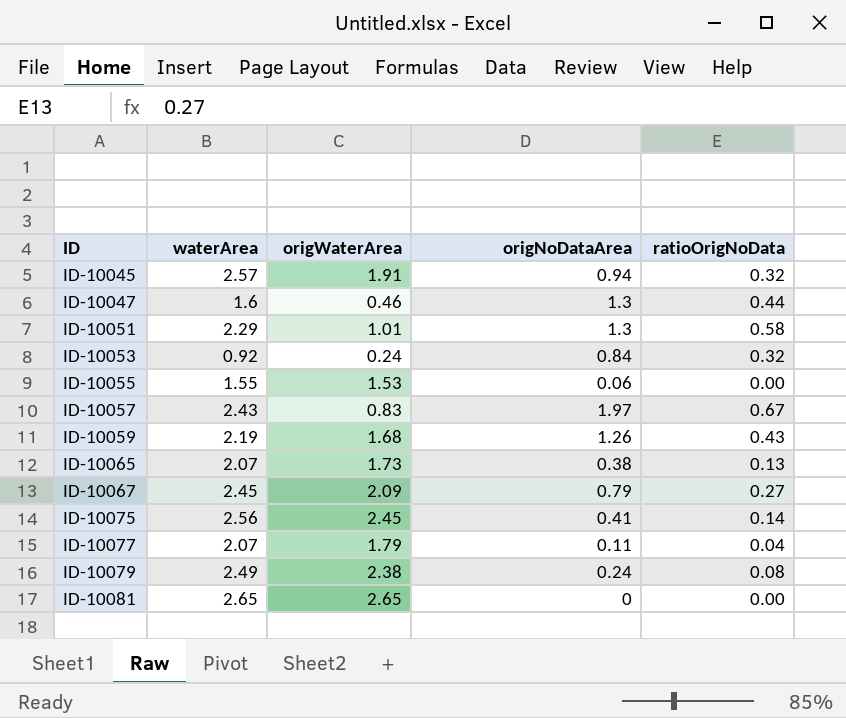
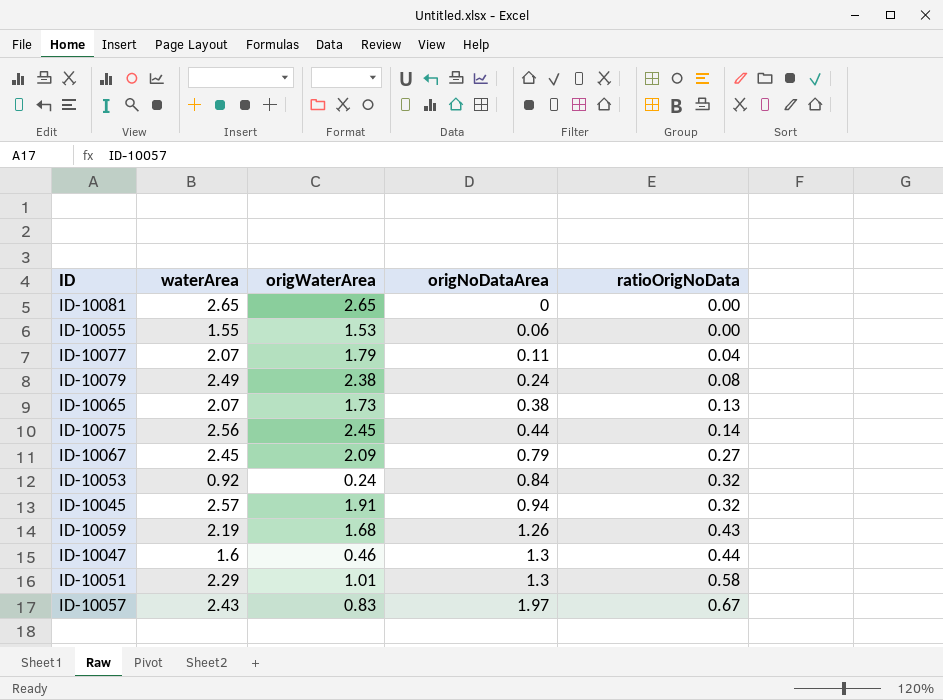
row order: ID ascending -> origNoDataArea ascending
ID-10075 | origNoDataArea: 0.41 -> 0.44

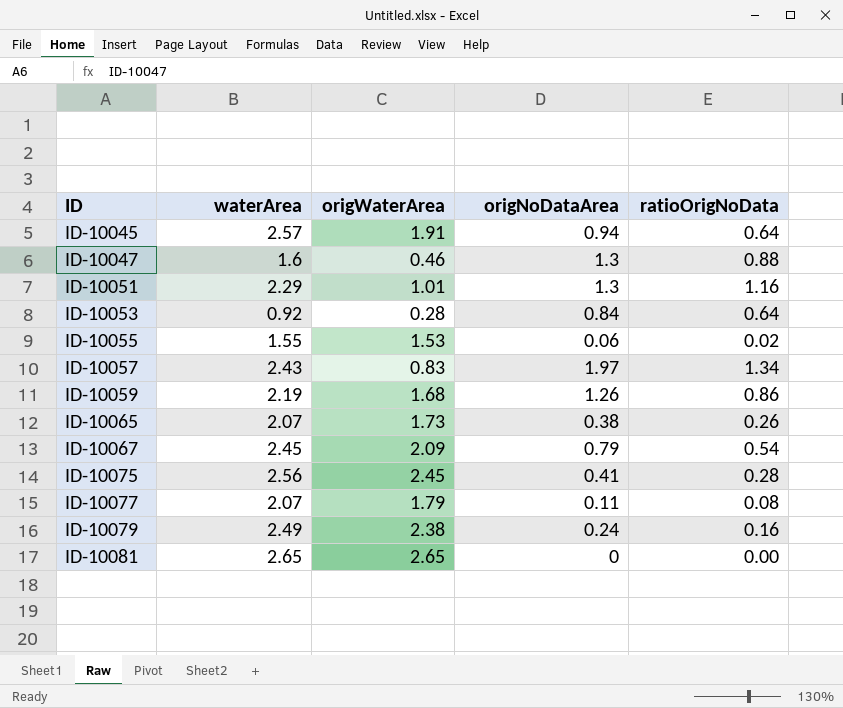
row order: origNoDataArea ascending -> ID ascending
ID-10045 | ratioOrigNoData: 0.32 -> 0.64
ID-10047 | ratioOrigNoData: 0.44 -> 0.88
ID-10051 | ratioOrigNoData: 0.58 -> 1.16
ID-10053 | origWaterArea: 0.24 -> 0.28
ID-10053 | ratioOrigNoData: 0.32 -> 0.64
ID-10055 | ratioOrigNoData: 0.00 -> 0.02
ID-10057 | ratioOrigNoData: 0.67 -> 1.34
ID-10059 | ratioOrigNoData: 0.43 -> 0.86
ID-10065 | ratioOrigNoData: 0.13 -> 0.26
ID-10067 | ratioOrigNoData: 0.27 -> 0.54
ID-10075 | origNoDataArea: 0.44 -> 0.41
ID-10075 | ratioOrigNoData: 0.14 -> 0.28
ID-10077 | ratioOrigNoData: 0.04 -> 0.08
ID-10079 | ratioOrigNoData: 0.08 -> 0.16

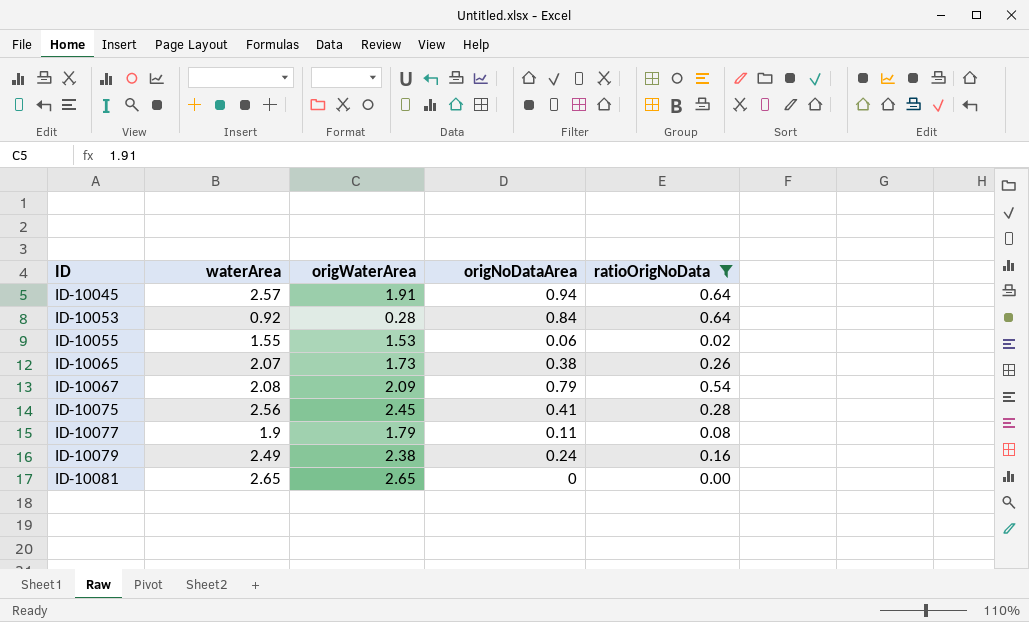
filter: none -> ratioOrigNoData <= 0.64
ID-10067 | waterArea: 2.45 -> 2.08
ID-10077 | waterArea: 2.07 -> 1.9

